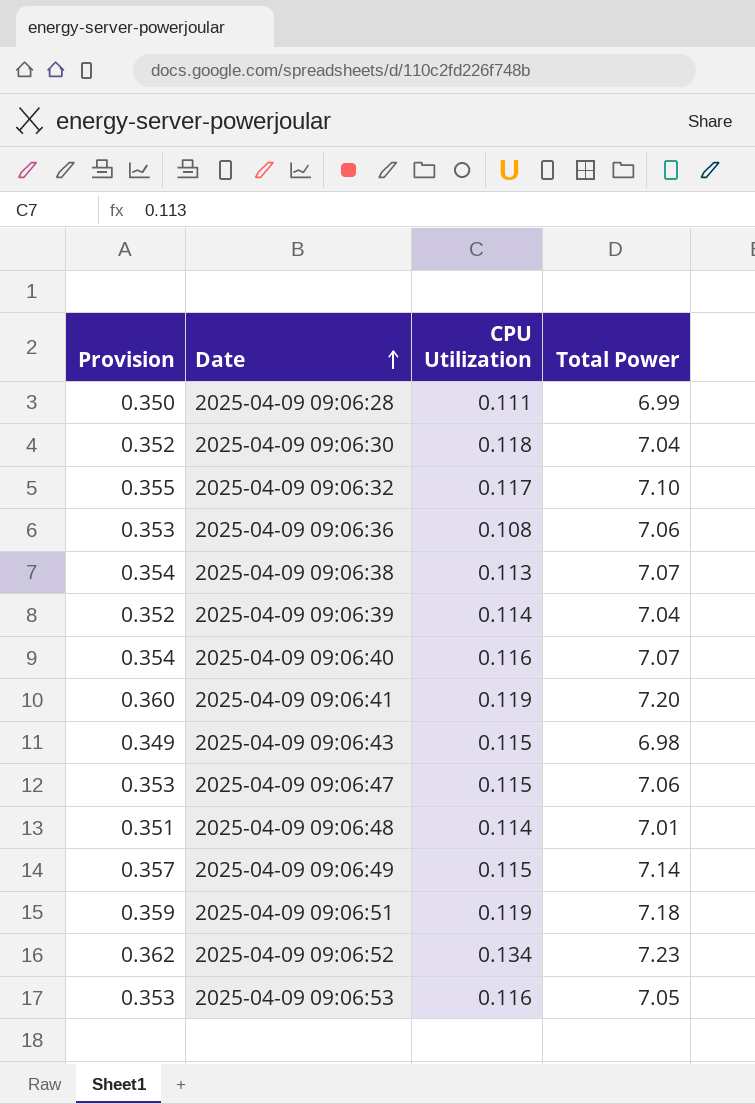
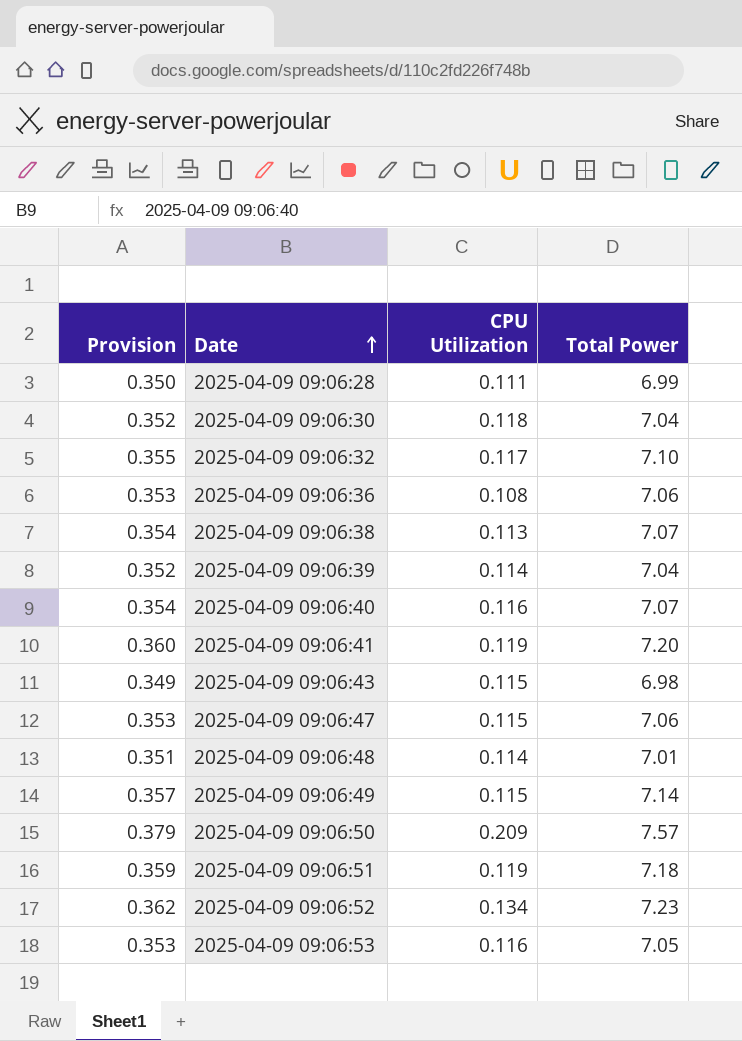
row 2025-04-09 09:06:50: none -> 0.379 | 0.209 | 7.57

